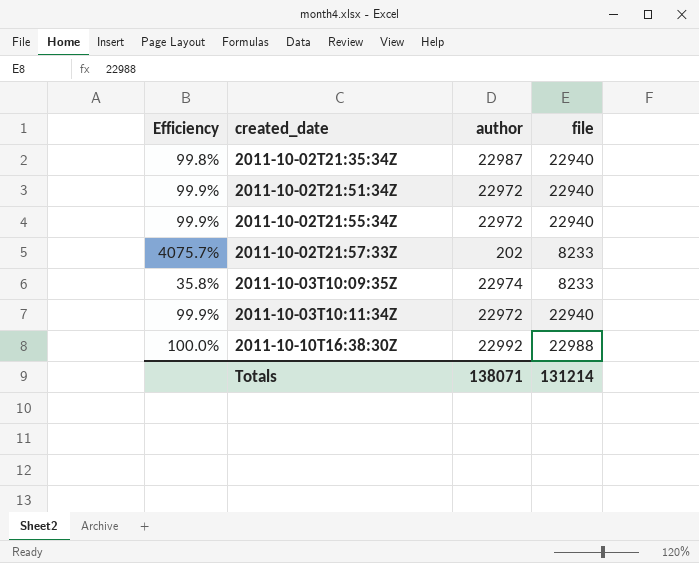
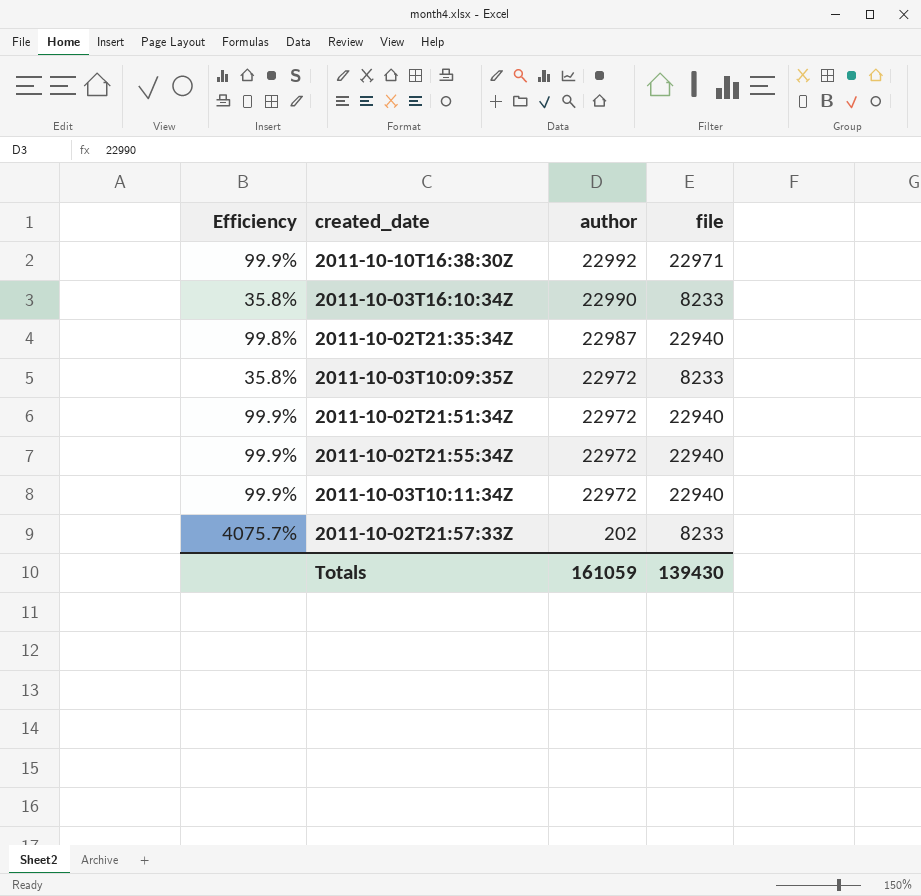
row order: created_date ascending -> author descending
2011-10-10T16:38:30Z | Efficiency: 100.0% -> 99.9%
2011-10-10T16:38:30Z | file: 22988 -> 22971
row 2011-10-03T16:10:34Z: none -> 35.8% | 22990 | 8233
2011-10-03T10:09:35Z | author: 22974 -> 22972
Totals | author: 138071 -> 161059
Totals | file: 131214 -> 139430

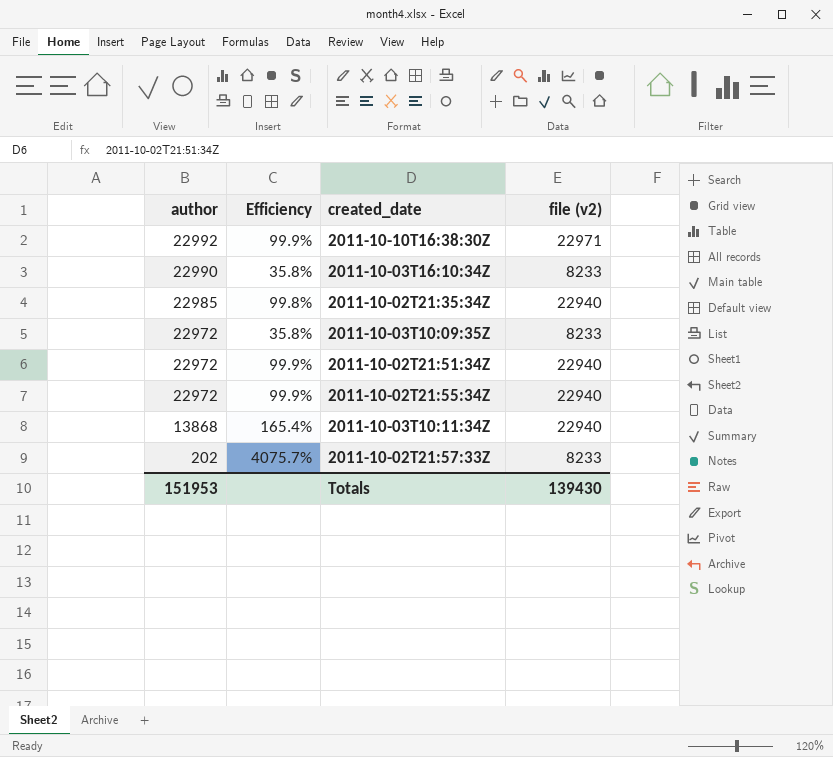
column author | position: 3 -> 1
column name: file -> file (v2)
2011-10-02T21:35:34Z | author: 22987 -> 22985
2011-10-03T10:11:34Z | author: 22972 -> 13868
2011-10-03T10:11:34Z | Efficiency: 99.9% -> 165.4%
Totals | author: 161059 -> 151953

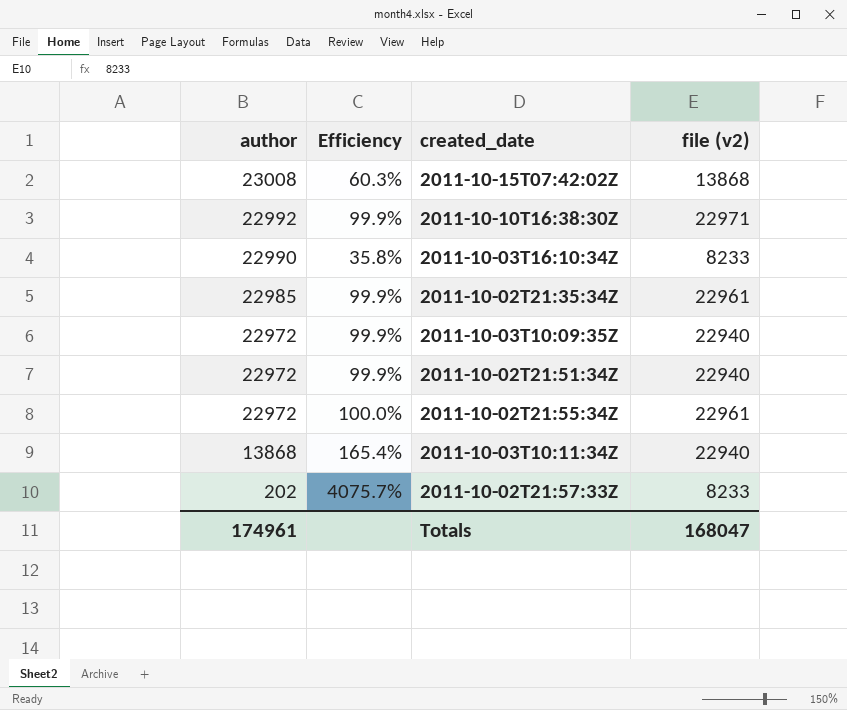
row 2011-10-15T07:42:02Z: none -> 23008 | 60.3% | 13868
2011-10-02T21:35:34Z | Efficiency: 99.8% -> 99.9%
2011-10-02T21:35:34Z | file (v2): 22940 -> 22961
2011-10-03T10:09:35Z | Efficiency: 35.8% -> 99.9%
2011-10-03T10:09:35Z | file (v2): 8233 -> 22940
2011-10-02T21:55:34Z | Efficiency: 99.9% -> 100.0%
2011-10-02T21:55:34Z | file (v2): 22940 -> 22961
Totals | author: 151953 -> 174961
Totals | file (v2): 139430 -> 168047

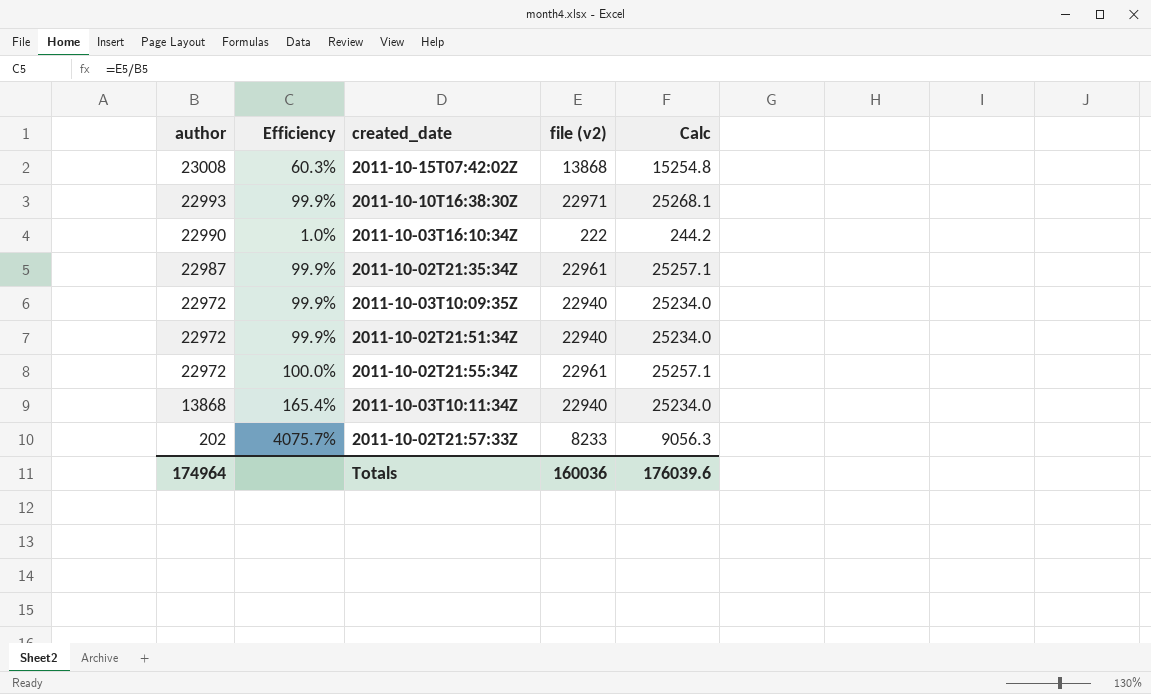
column Calc | formula: none -> [file (v2)] * 1.1
2011-10-10T16:38:30Z | author: 22992 -> 22993
2011-10-03T16:10:34Z | Efficiency: 35.8% -> 1.0%
2011-10-03T16:10:34Z | file (v2): 8233 -> 222
2011-10-02T21:35:34Z | author: 22985 -> 22987
Totals | author: 174961 -> 174964
Totals | file (v2): 168047 -> 160036

